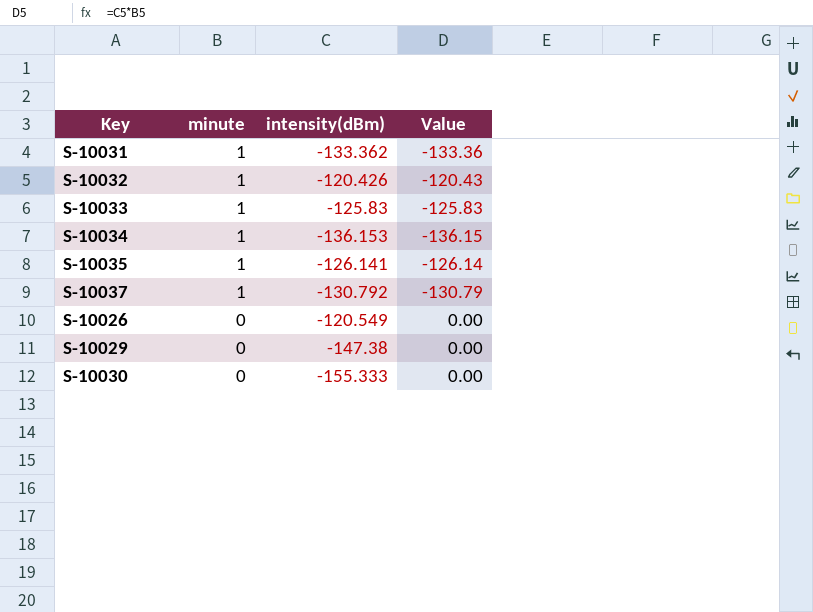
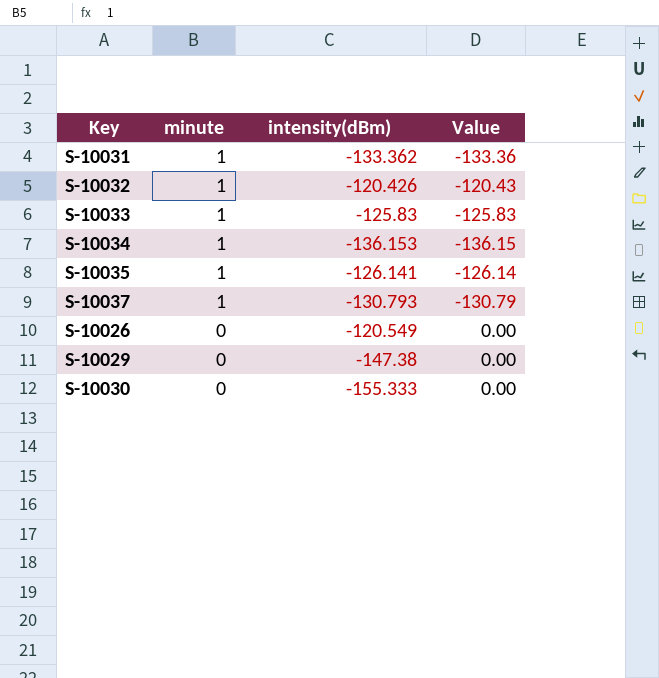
S-10037 | intensity(dBm): -130.792 -> -130.793

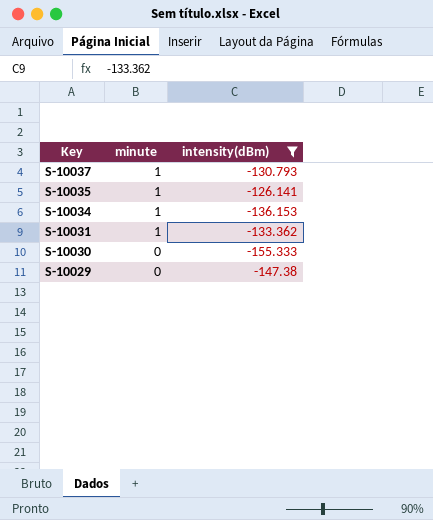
filter: none -> intensity(dBm) <= -126.141
row order: minute descending -> Key descending
column Value | formula: [minute] * [intensity(dBm)] -> none

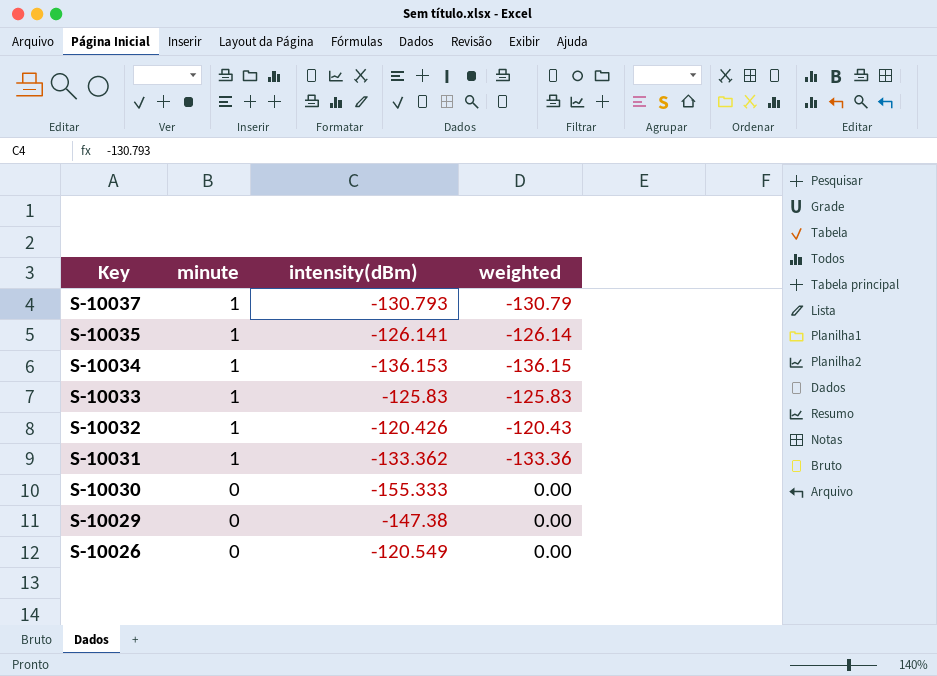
filter: intensity(dBm) <= -126.141 -> none
column weighted | formula: none -> [minute] * [intensity(dBm)]

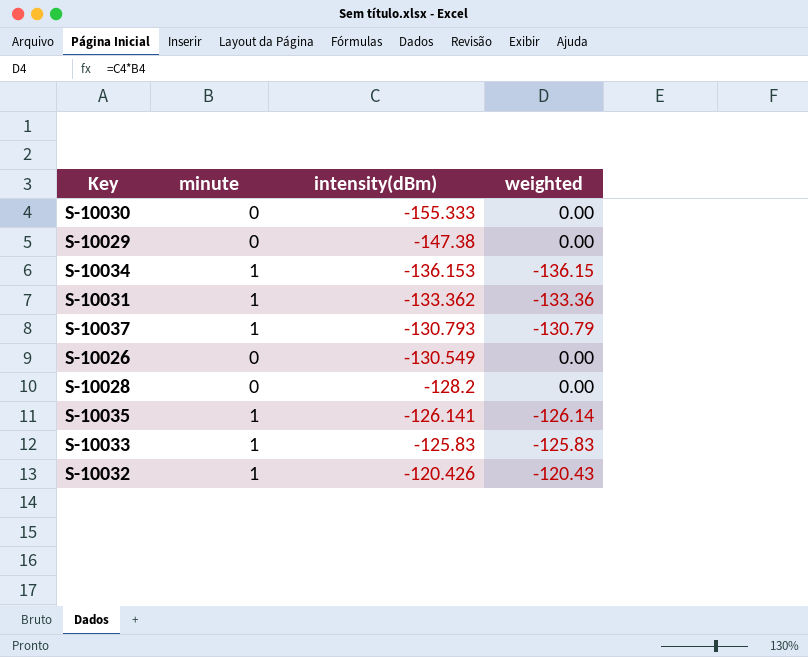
row order: Key descending -> intensity(dBm) ascending
S-10026 | intensity(dBm): -120.549 -> -130.549
row S-10028: none -> 0 | -128.2 | 0.00

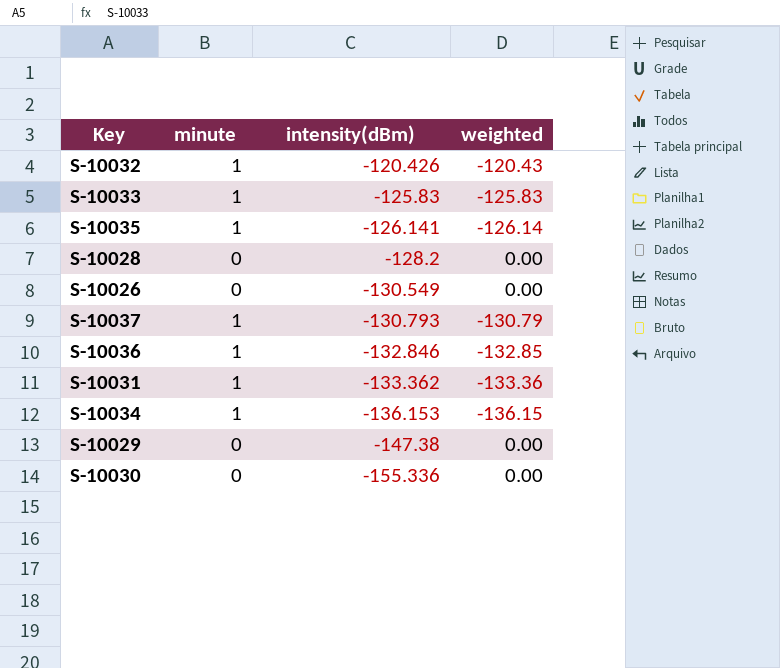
row order: intensity(dBm) ascending -> intensity(dBm) descending
row S-10036: none -> 1 | -132.846 | -132.85
S-10030 | intensity(dBm): -155.333 -> -155.336

